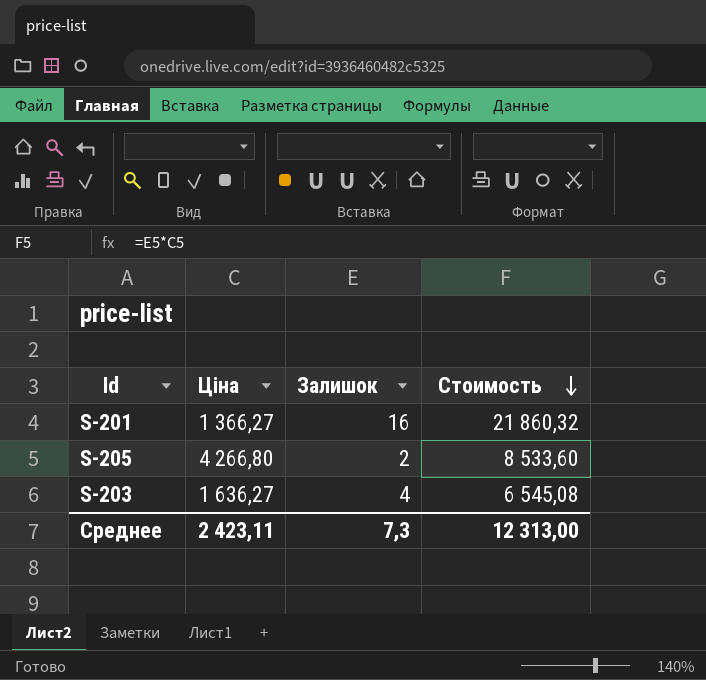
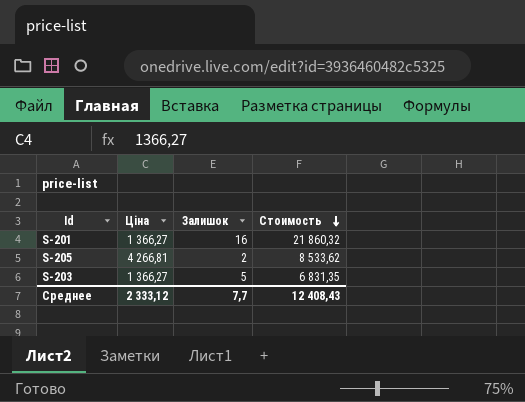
S-205 | Ціна: 4 266,80 -> 4 266,81
S-205 | Стоимость: 8 533,60 -> 8 533,62
S-203 | Ціна: 1 636,27 -> 1 366,27
S-203 | Залишок: 4 -> 5
S-203 | Стоимость: 6 545,08 -> 6 831,35
Среднее | Ціна: 2 423,11 -> 2 333,12
Среднее | Залишок: 7,3 -> 7,7
Среднее | Стоимость: 12 313,00 -> 12 408,43

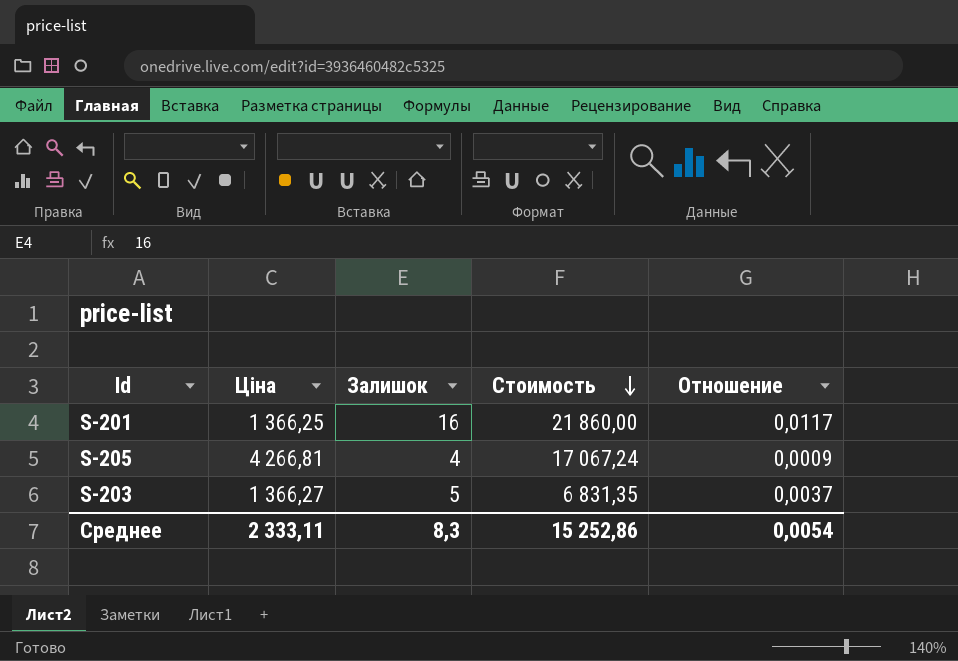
column Отношение | formula: none -> [Залишок] / [Ціна]
S-201 | Ціна: 1 366,27 -> 1 366,25
S-201 | Стоимость: 21 860,32 -> 21 860,00
S-205 | Залишок: 2 -> 4
S-205 | Стоимость: 8 533,62 -> 17 067,24
Среднее | Ціна: 2 333,12 -> 2 333,11
Среднее | Залишок: 7,7 -> 8,3
Среднее | Стоимость: 12 408,43 -> 15 252,86

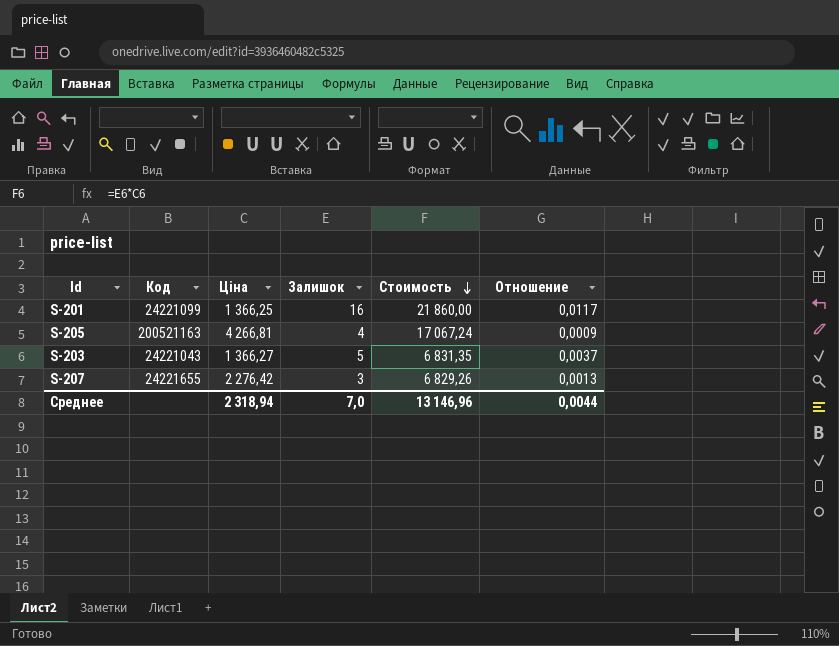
column Код | position: none -> 2
row S-207: none -> 24221655 | 2 276,42 | 3 | 6 829,26 | 0,0013
Среднее | Ціна: 2 333,11 -> 2 318,94
Среднее | Залишок: 8,3 -> 7,0
Среднее | Стоимость: 15 252,86 -> 13 146,96
Среднее | Отношение: 0,0054 -> 0,0044

